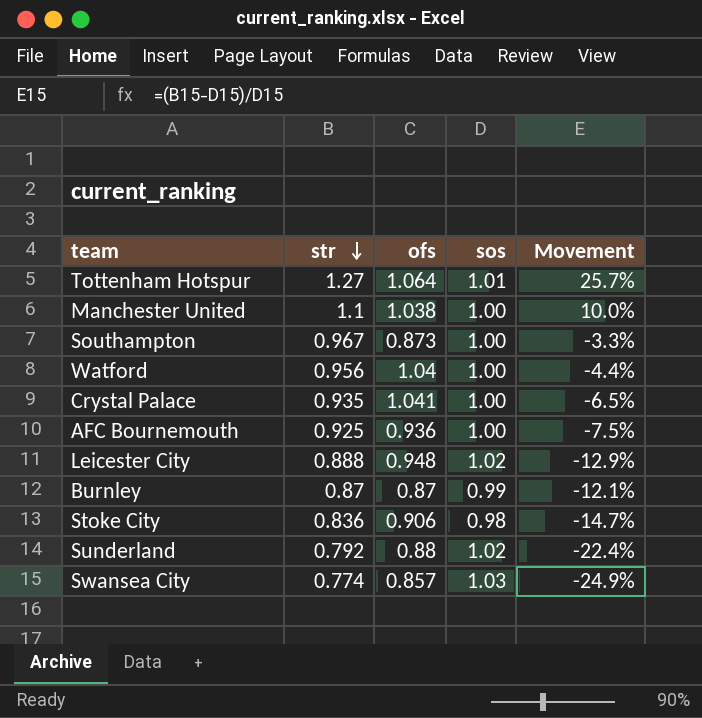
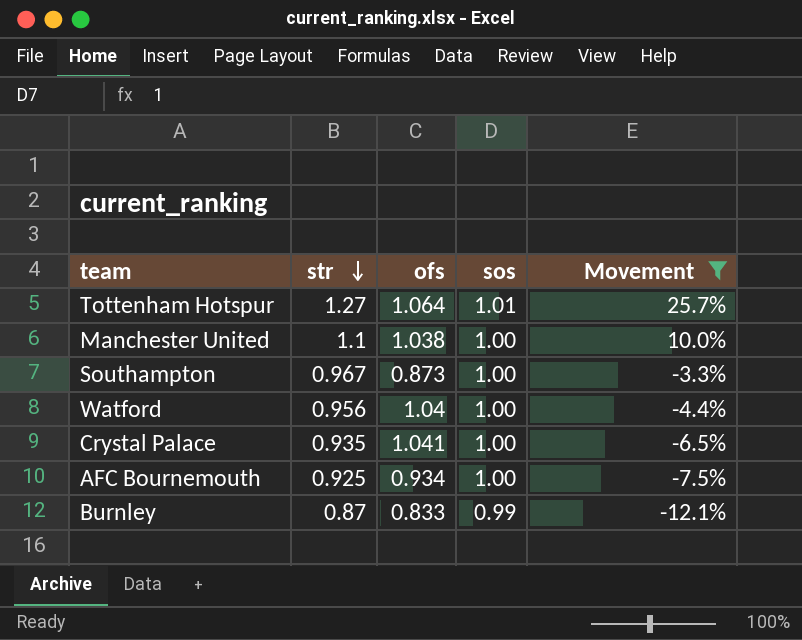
filter: none -> Movement >= -12.1%
AFC Bournemouth | ofs: 0.936 -> 0.934
Burnley | ofs: 0.87 -> 0.833

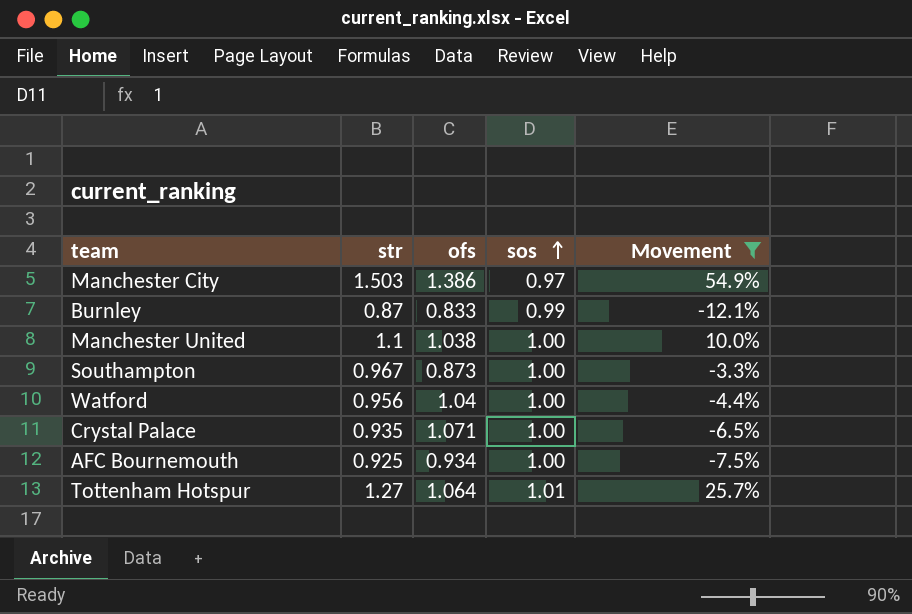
row order: str descending -> sos ascending
row Manchester City: none -> 1.503 | 1.386 | 0.97 | 54.9%
Crystal Palace | ofs: 1.041 -> 1.071

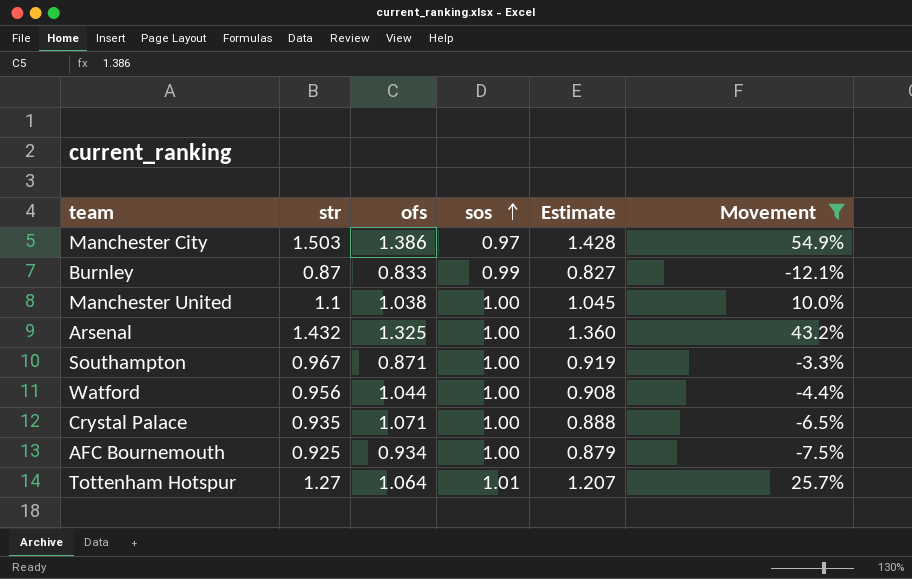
column Estimate | formula: none -> [str] * 0.95
row Arsenal: none -> 1.432 | 1.325 | 1.00 | 1.360 | 43.2%
Southampton | ofs: 0.873 -> 0.871
Watford | ofs: 1.04 -> 1.044

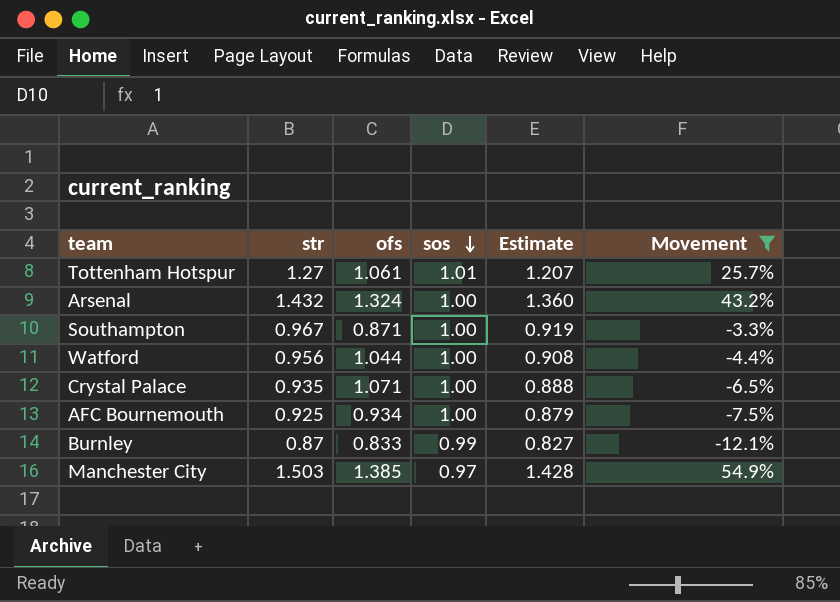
row order: sos ascending -> sos descending
row Manchester United: 1.1 | 1.038 | 1.00 | 1.045 | 10.0% -> none
Tottenham Hotspur | ofs: 1.064 -> 1.061
Arsenal | ofs: 1.325 -> 1.324
Manchester City | ofs: 1.386 -> 1.385

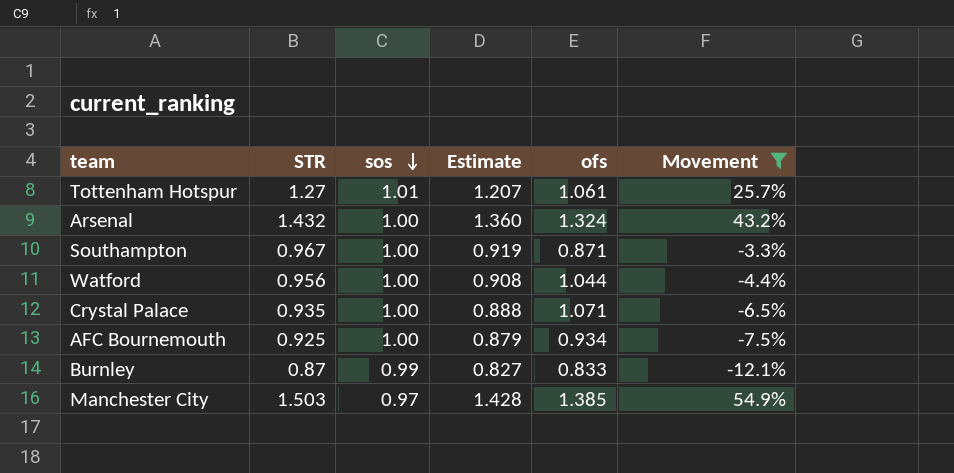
column name: str -> STR
column ofs | position: 3 -> 5

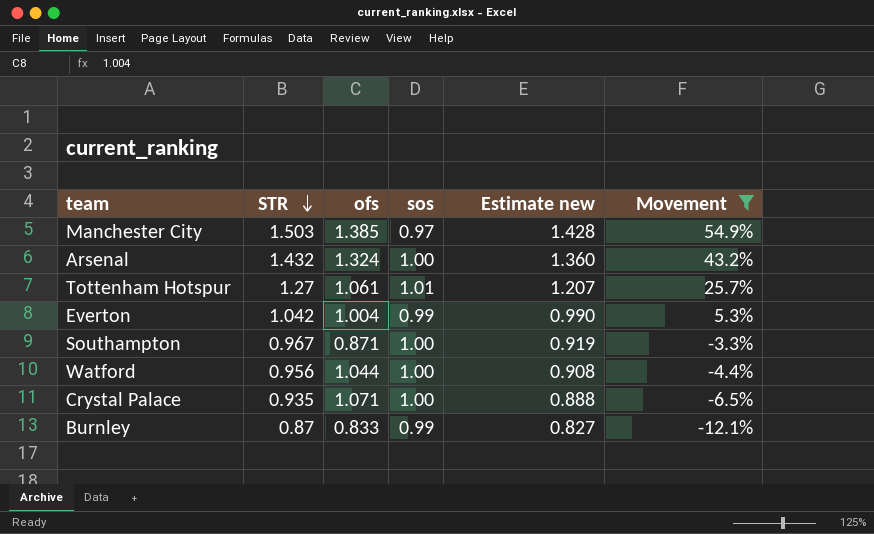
row order: sos descending -> STR descending
column ofs | position: 5 -> 3
column name: Estimate -> Estimate new
row AFC Bournemouth: 0.925 | 1.00 | 0.879 | 0.934 | -7.5% -> none
row Everton: none -> 1.042 | 1.004 | 0.99 | 0.990 | 5.3%

